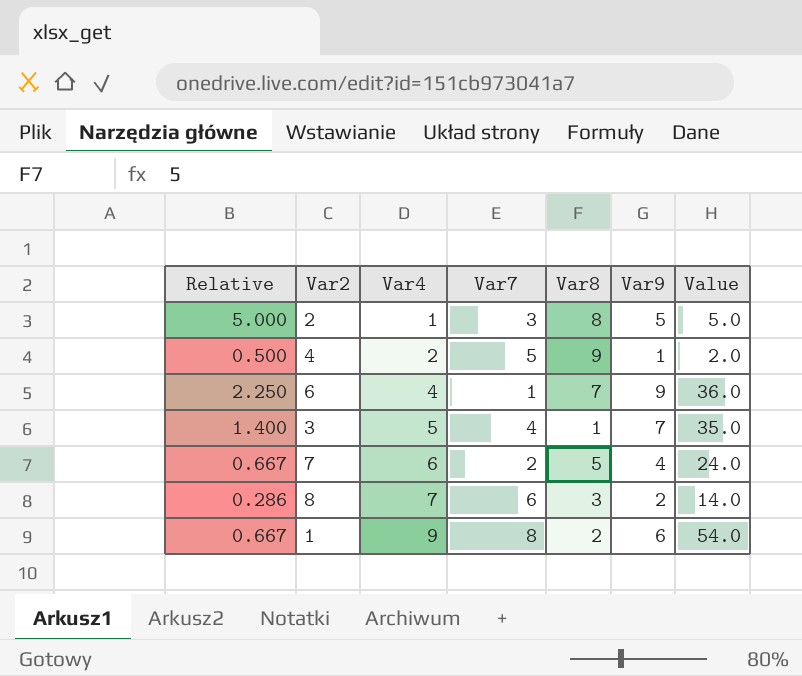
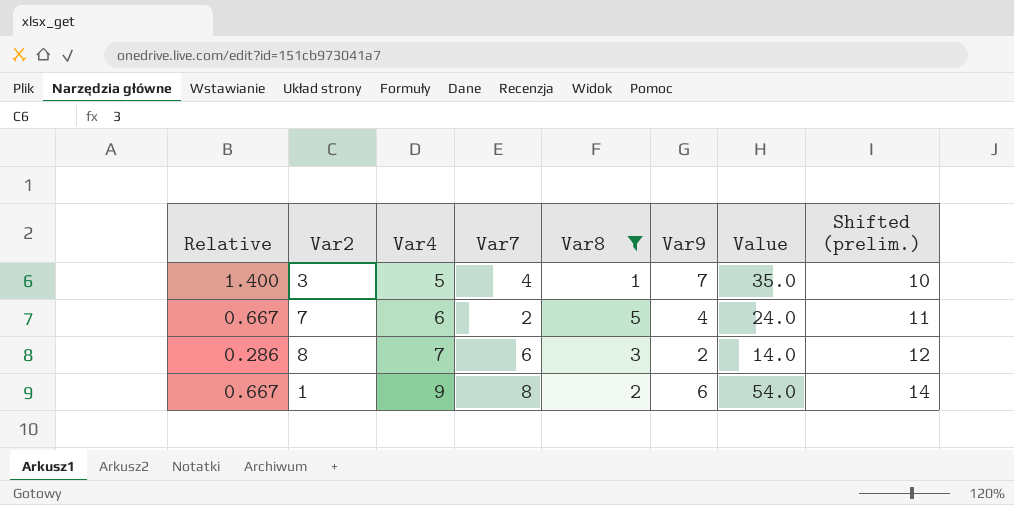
filter: none -> Var8 <= 5
column Shifted (prelim.) | formula: none -> [Var4] + 5

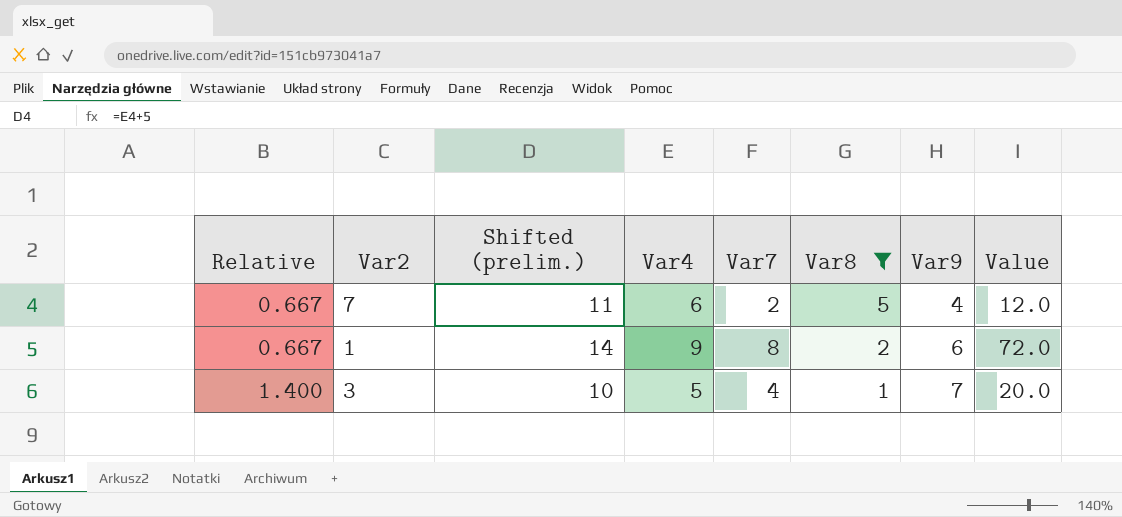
row order: Var4 ascending -> Relative ascending
column Shifted (prelim.) | position: 8 -> 3
column Value | formula: [Var4] * [Var9] -> [Var4] * [Var7]
row 8: 0.286 | 7 | 6 | 3 | 2 | 14.0 | 12 -> none

